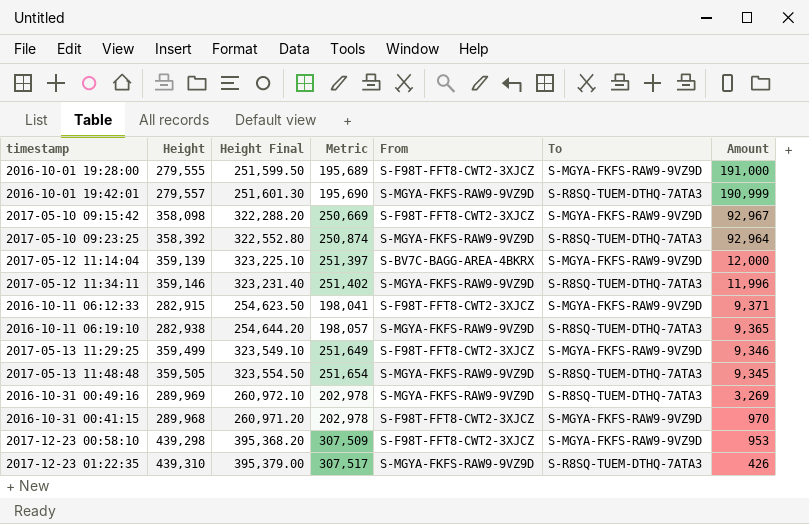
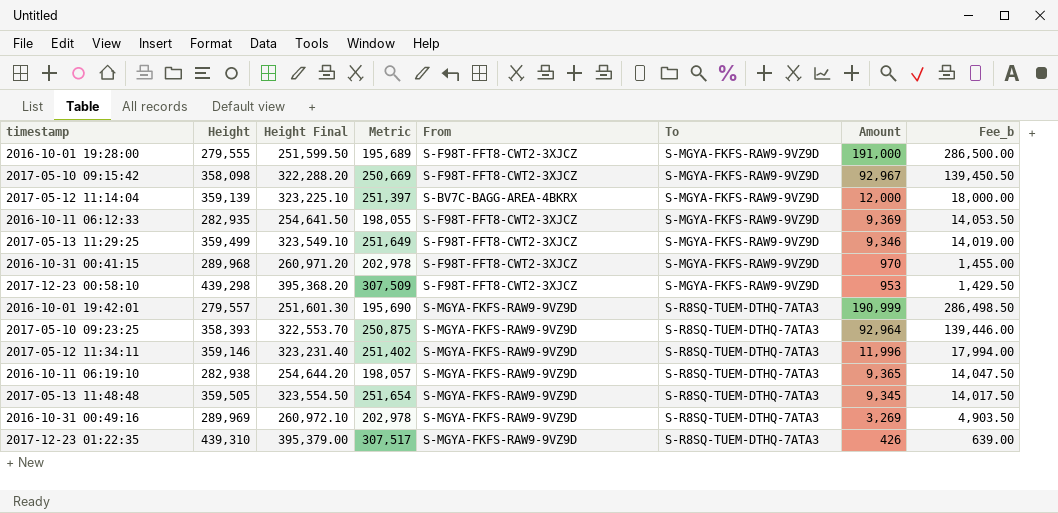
row order: Amount descending -> To ascending
column Fee_b | formula: none -> [Amount] * 1.5
2016-10-11 06:12:33 | Height: 282,915 -> 282,935
2016-10-11 06:12:33 | Height Final: 254,623.50 -> 254,641.50
2016-10-11 06:12:33 | Metric: 198,041 -> 198,055
2016-10-11 06:12:33 | Amount: 9,371 -> 9,369
2017-05-10 09:23:25 | Height: 358,392 -> 358,393
2017-05-10 09:23:25 | Height Final: 322,552.80 -> 322,553.70
2017-05-10 09:23:25 | Metric: 250,874 -> 250,875

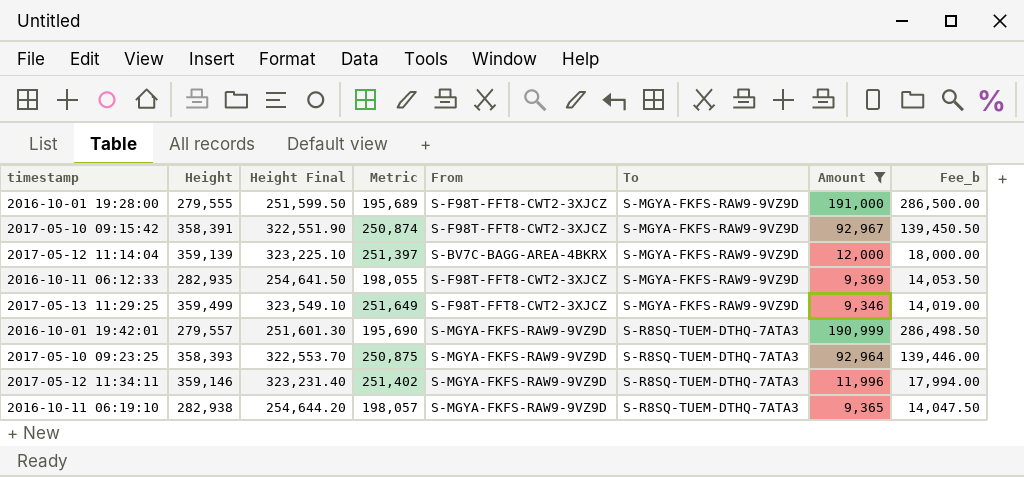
filter: none -> Amount >= 9,346
2017-05-10 09:15:42 | Height: 358,098 -> 358,391
2017-05-10 09:15:42 | Height Final: 322,288.20 -> 322,551.90
2017-05-10 09:15:42 | Metric: 250,669 -> 250,874

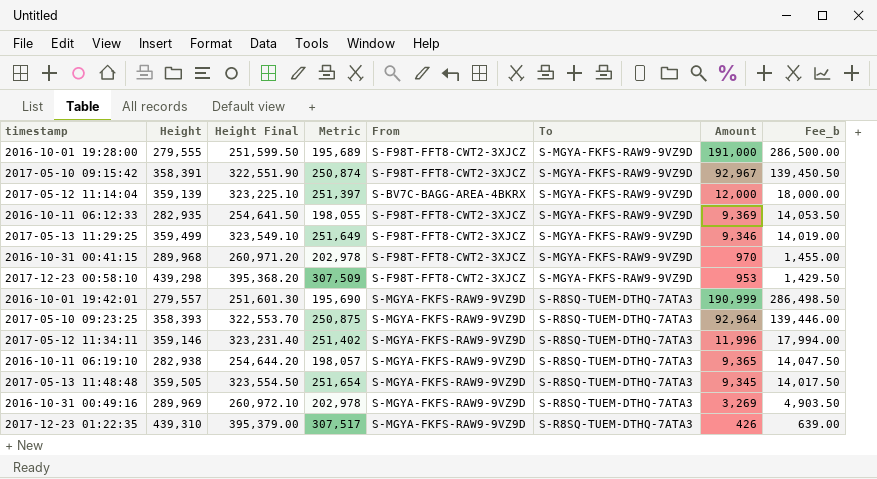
filter: Amount >= 9,346 -> none

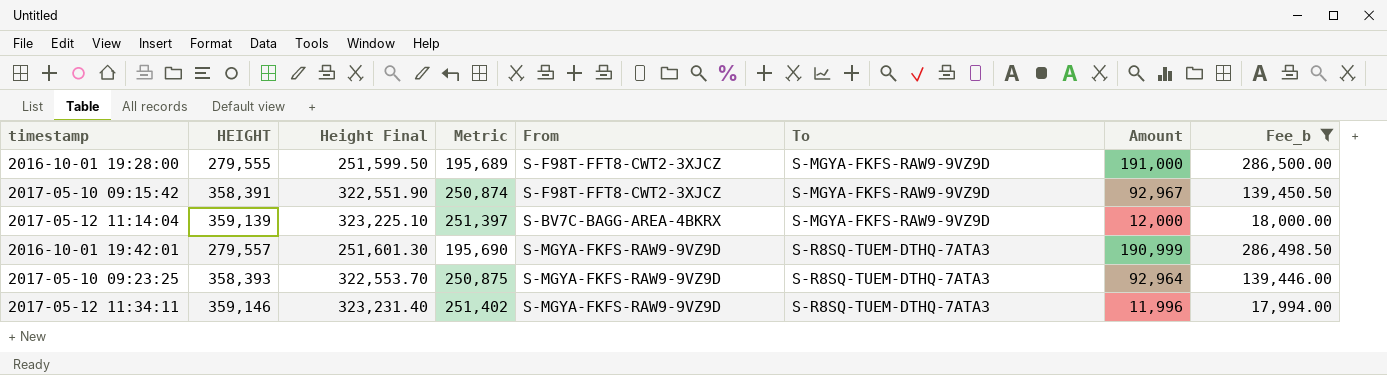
filter: none -> Fee_b >= 17,994.00
column name: Height -> HEIGHT

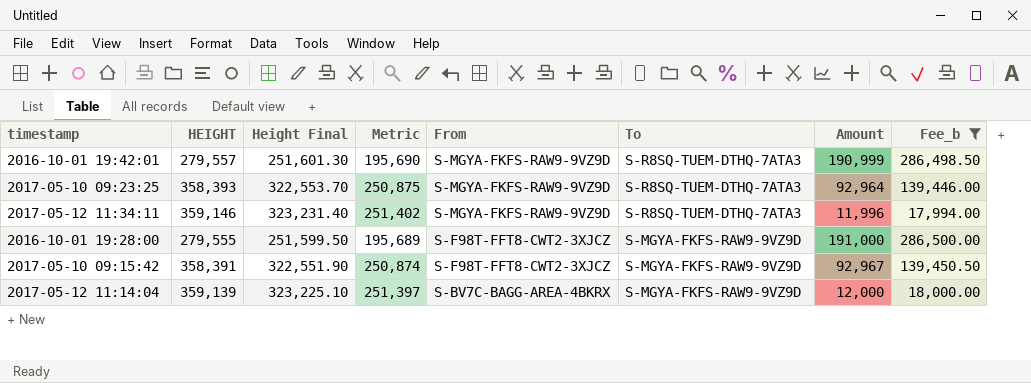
row order: To ascending -> From descending

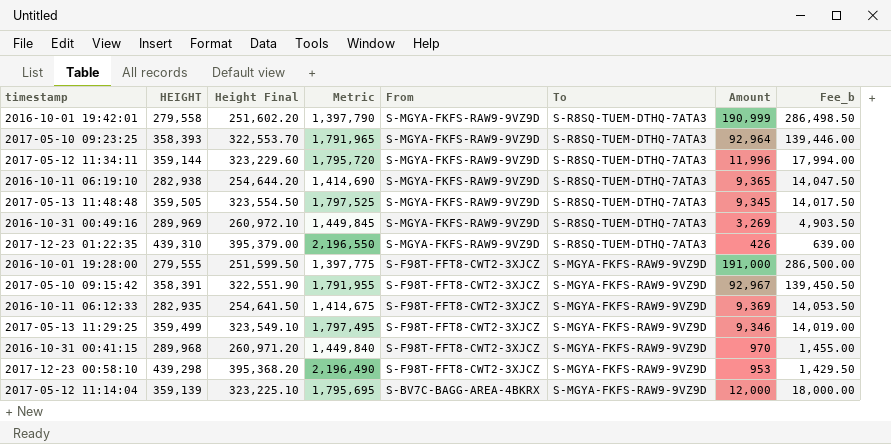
filter: Fee_b >= 17,994.00 -> none
column Metric | formula: [HEIGHT] * 0.7 -> [HEIGHT] * 5
2016-10-01 19:42:01 | HEIGHT: 279,557 -> 279,558
2016-10-01 19:42:01 | Height Final: 251,601.30 -> 251,602.20
2017-05-12 11:34:11 | HEIGHT: 359,146 -> 359,144
2017-05-12 11:34:11 | Height Final: 323,231.40 -> 323,229.60

